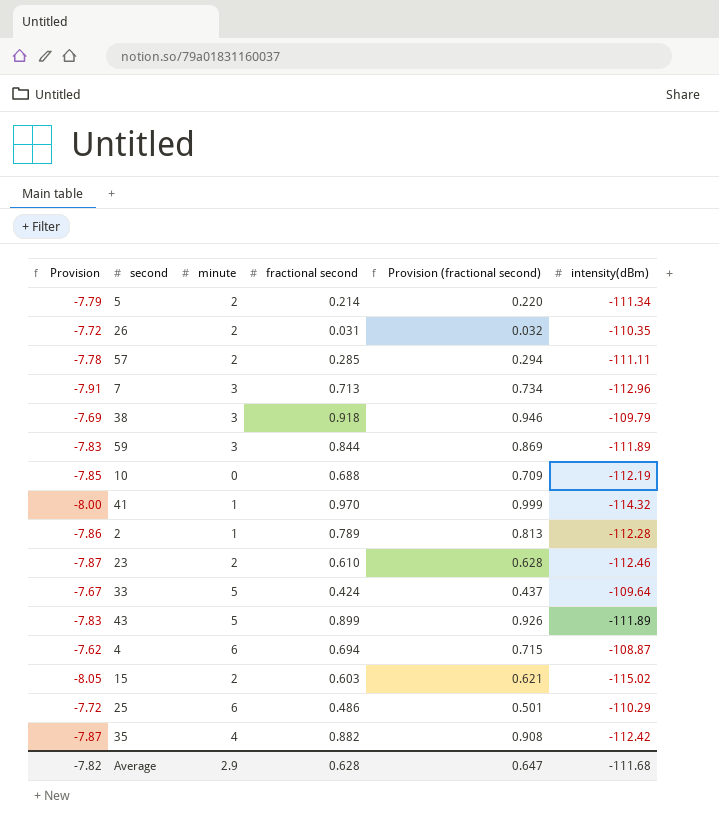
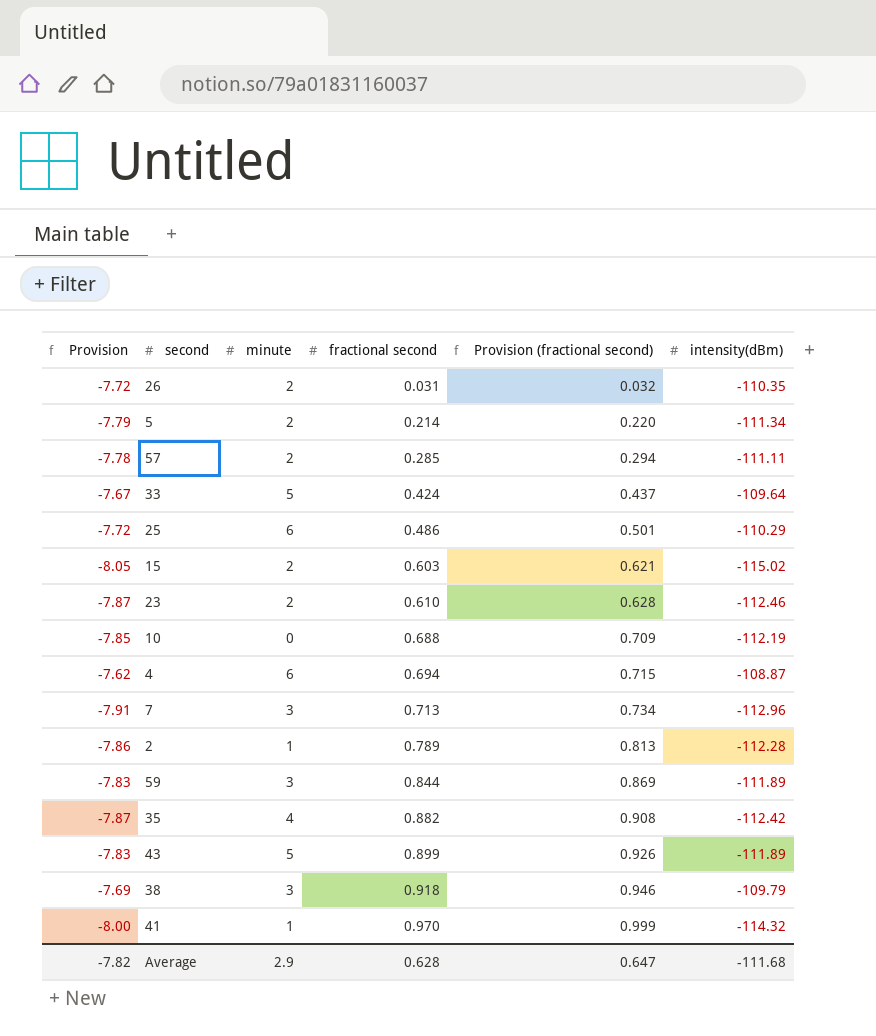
row order: none -> fractional second ascending

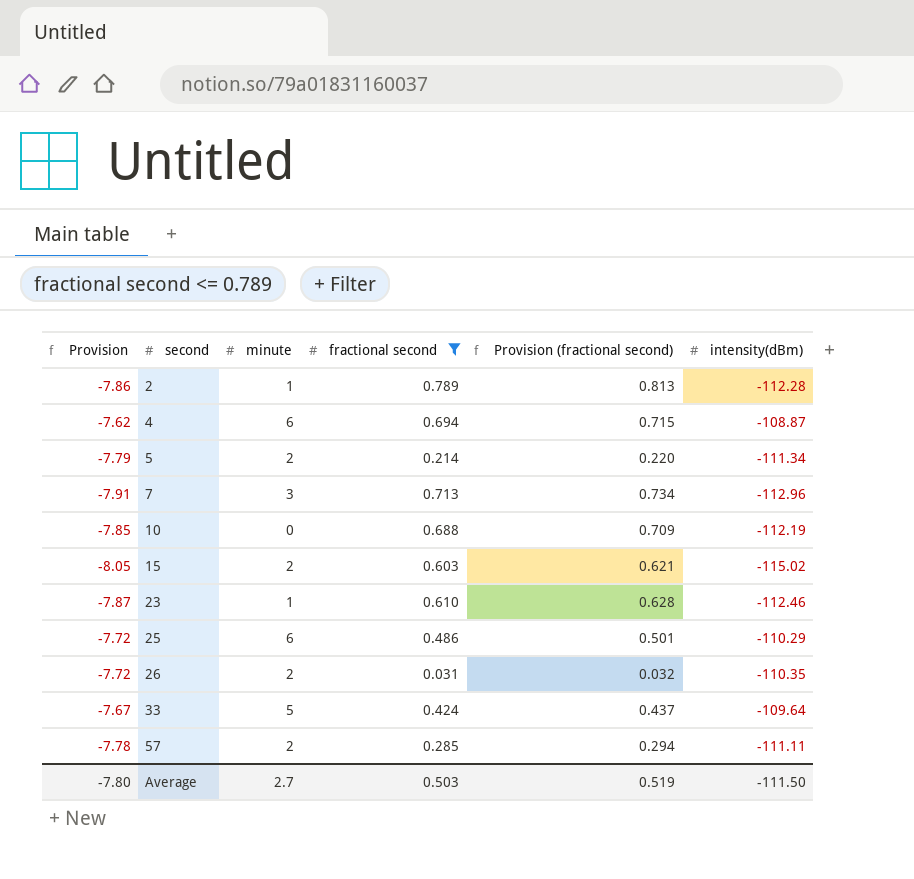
filter: none -> fractional second <= 0.789
row order: fractional second ascending -> second ascending
23 | minute: 2 -> 1
Average | Provision: -7.82 -> -7.80
Average | minute: 2.9 -> 2.7
Average | fractional second: 0.628 -> 0.503
Average | Provision (fractional second): 0.647 -> 0.519
Average | intensity(dBm): -111.68 -> -111.50

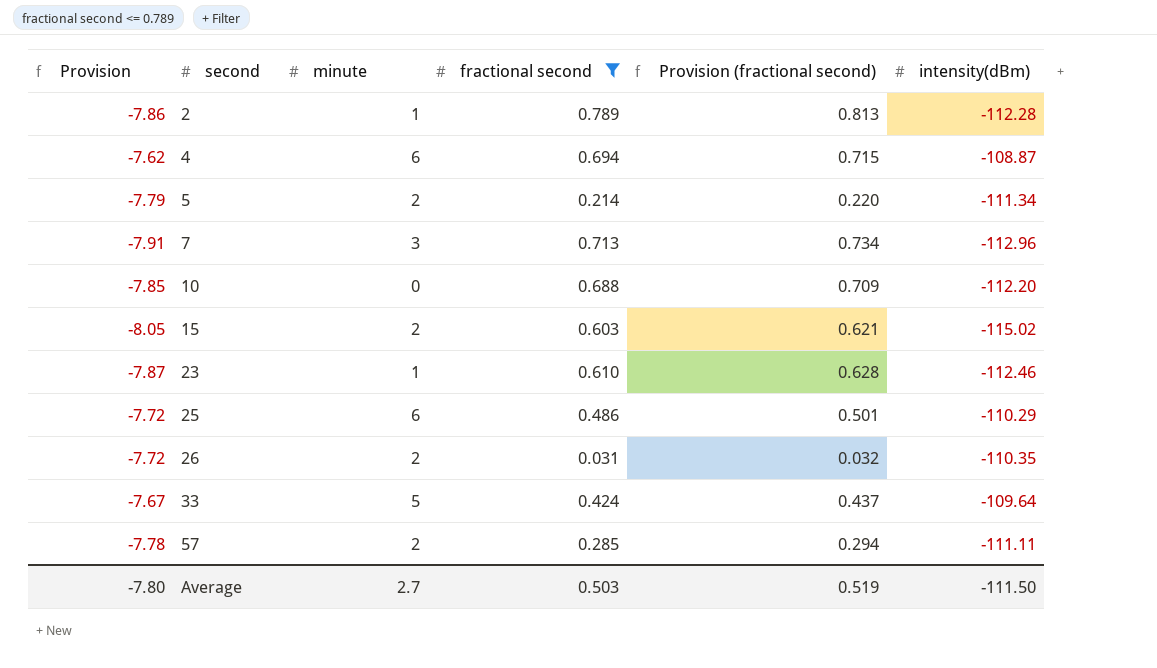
10 | intensity(dBm): -112.19 -> -112.20

